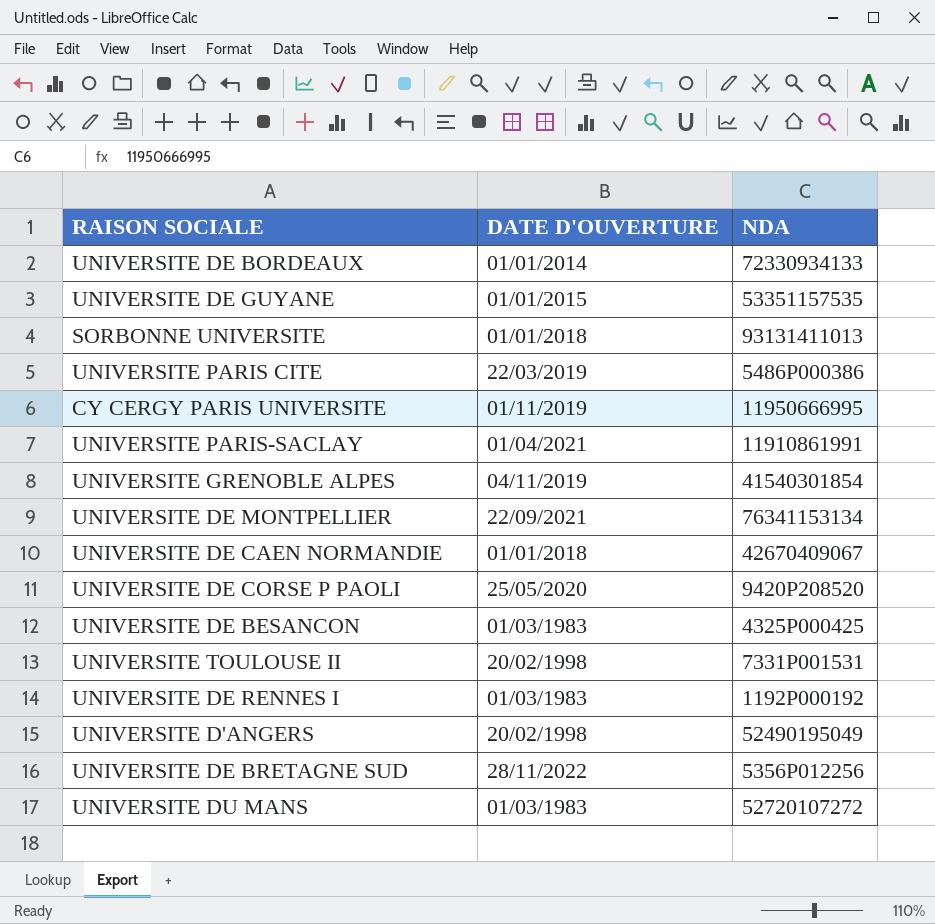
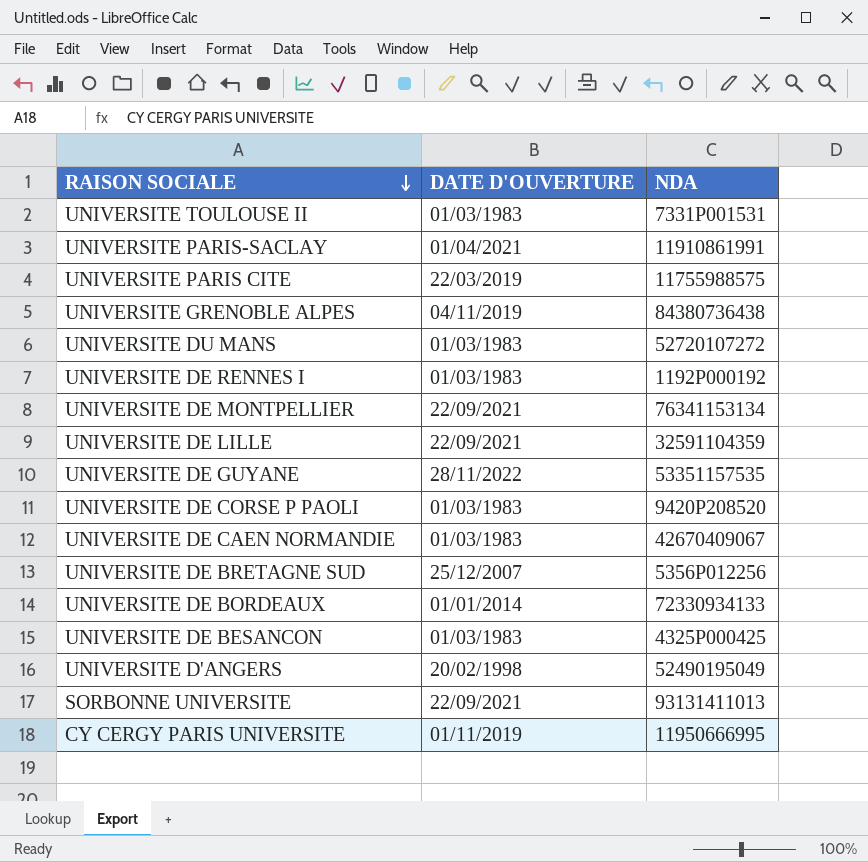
row order: none -> RAISON SOCIALE descending
UNIVERSITE TOULOUSE II | DATE D'OUVERTURE: 20/02/1998 -> 01/03/1983
UNIVERSITE PARIS CITE | NDA: 5486P000386 -> 11755988575
UNIVERSITE GRENOBLE ALPES | NDA: 41540301854 -> 84380736438
row UNIVERSITE DE LILLE: none -> 22/09/2021 | 32591104359
UNIVERSITE DE GUYANE | DATE D'OUVERTURE: 01/01/2015 -> 28/11/2022
UNIVERSITE DE CORSE P PAOLI | DATE D'OUVERTURE: 25/05/2020 -> 01/03/1983
UNIVERSITE DE CAEN NORMANDIE | DATE D'OUVERTURE: 01/01/2018 -> 01/03/1983
UNIVERSITE DE BRETAGNE SUD | DATE D'OUVERTURE: 28/11/2022 -> 25/12/2007
SORBONNE UNIVERSITE | DATE D'OUVERTURE: 01/01/2018 -> 22/09/2021

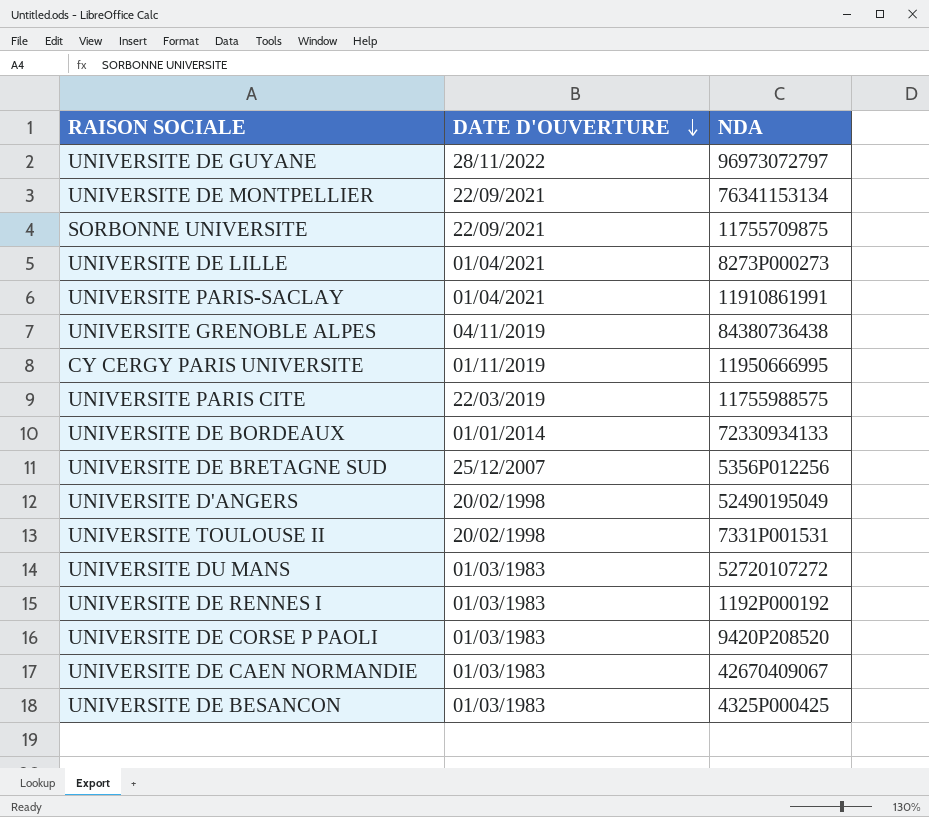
row order: RAISON SOCIALE descending -> DATE D'OUVERTURE descending
UNIVERSITE DE GUYANE | NDA: 53351157535 -> 96973072797
SORBONNE UNIVERSITE | NDA: 93131411013 -> 11755709875
UNIVERSITE DE LILLE | DATE D'OUVERTURE: 22/09/2021 -> 01/04/2021
UNIVERSITE DE LILLE | NDA: 32591104359 -> 8273P000273
UNIVERSITE TOULOUSE II | DATE D'OUVERTURE: 01/03/1983 -> 20/02/1998

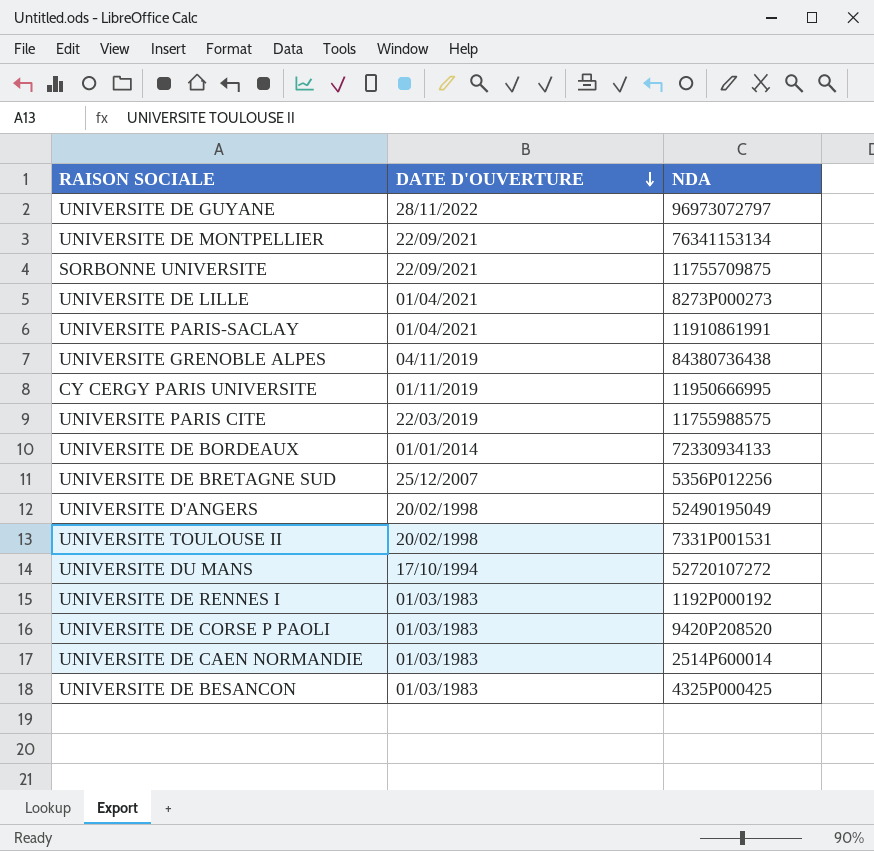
UNIVERSITE DU MANS | DATE D'OUVERTURE: 01/03/1983 -> 17/10/1994
UNIVERSITE DE CAEN NORMANDIE | NDA: 42670409067 -> 2514P600014

